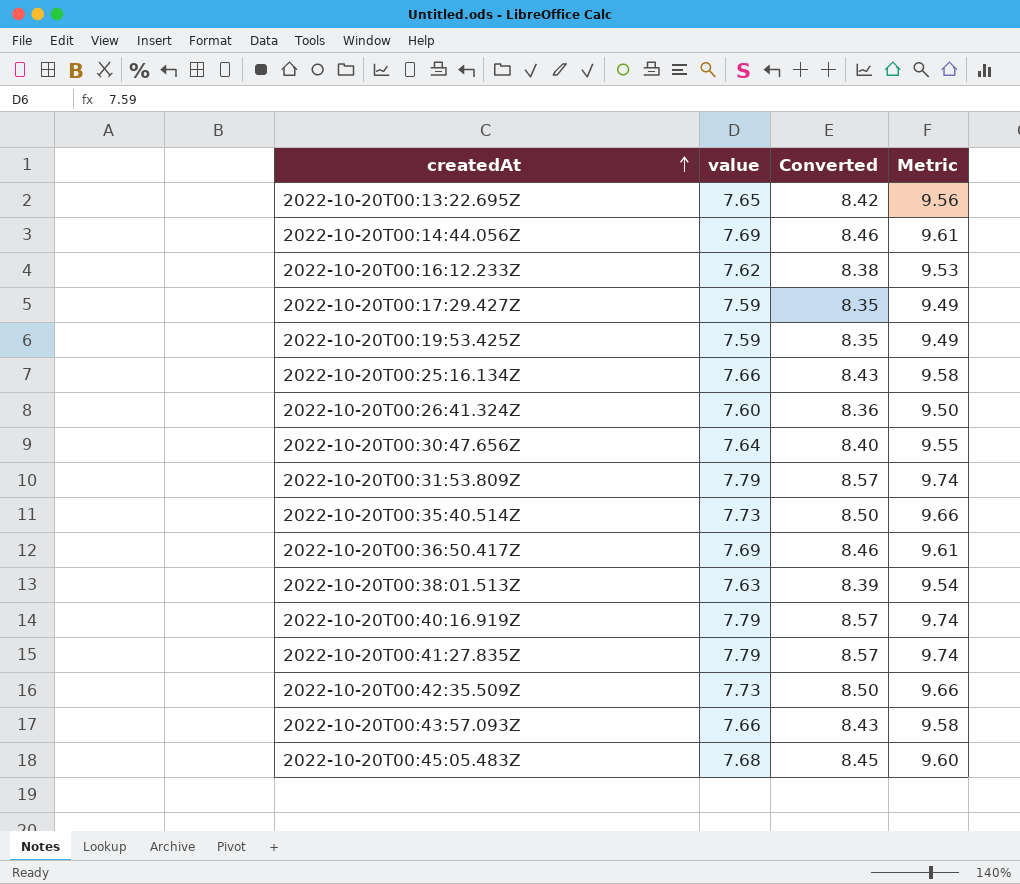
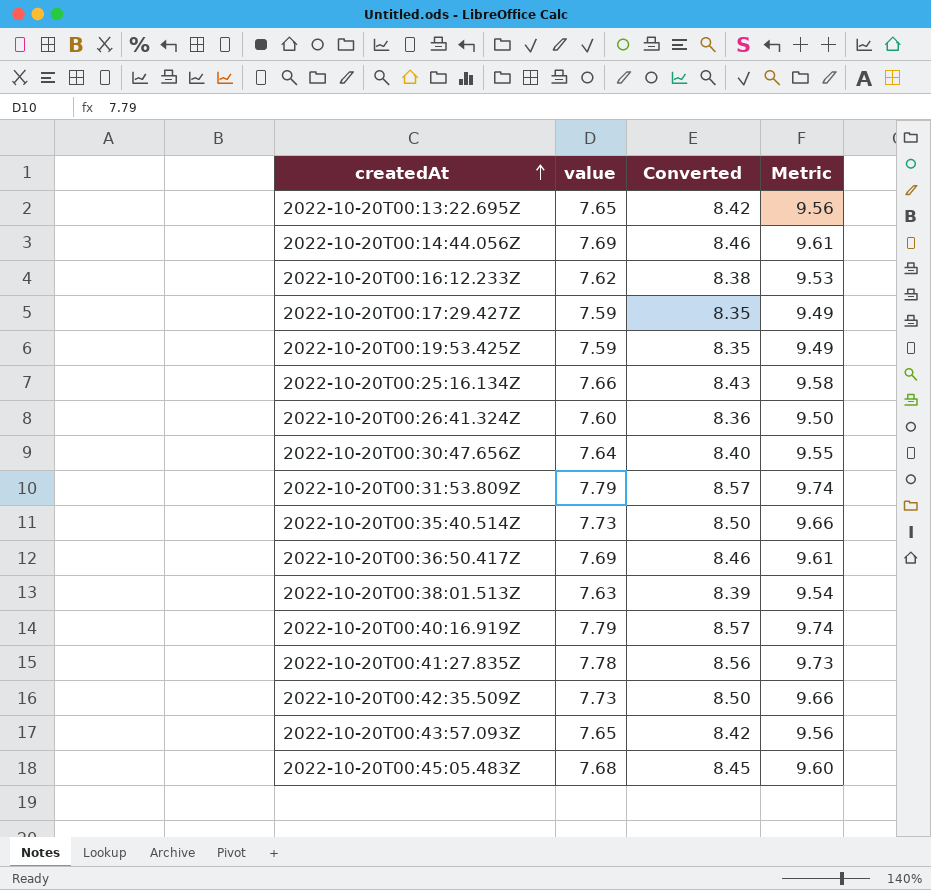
2022-10-20T00:41:27.835Z | value: 7.79 -> 7.78
2022-10-20T00:41:27.835Z | Converted: 8.57 -> 8.56
2022-10-20T00:41:27.835Z | Metric: 9.74 -> 9.73
2022-10-20T00:43:57.093Z | value: 7.66 -> 7.65
2022-10-20T00:43:57.093Z | Converted: 8.43 -> 8.42
2022-10-20T00:43:57.093Z | Metric: 9.58 -> 9.56

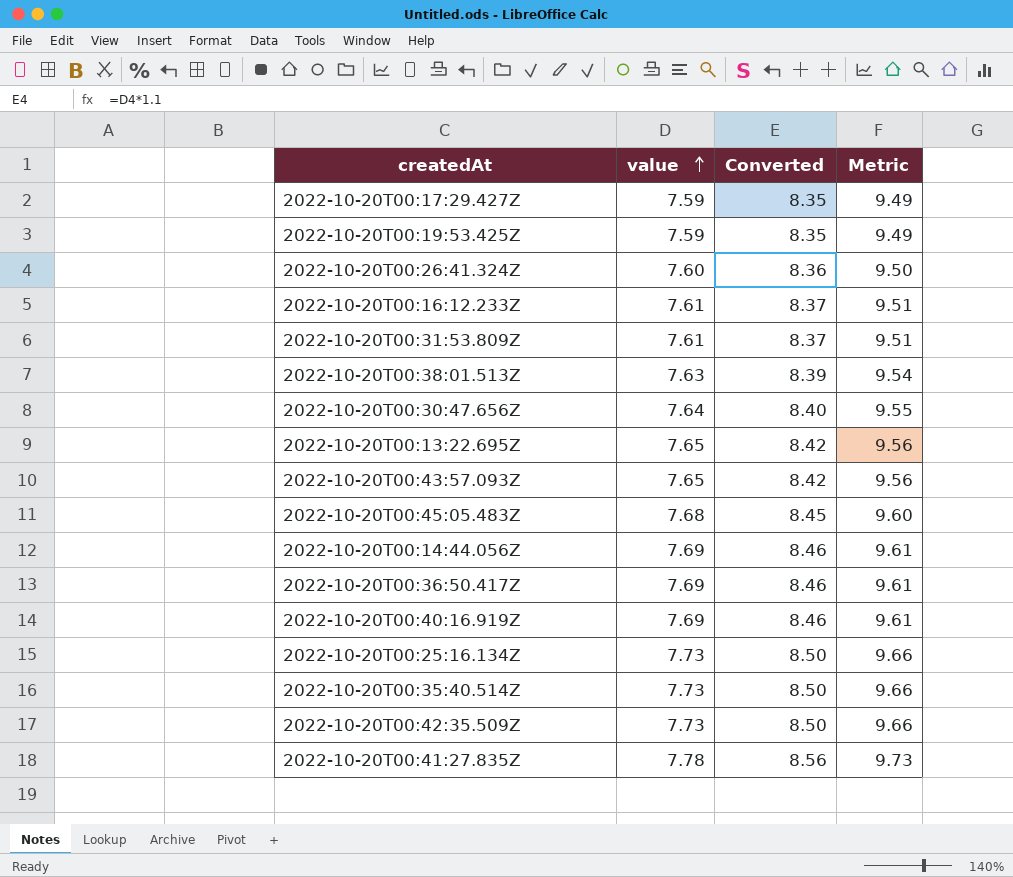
row order: createdAt ascending -> value ascending
2022-10-20T00:16:12.233Z | value: 7.62 -> 7.61
2022-10-20T00:16:12.233Z | Converted: 8.38 -> 8.37
2022-10-20T00:16:12.233Z | Metric: 9.53 -> 9.51
2022-10-20T00:31:53.809Z | value: 7.79 -> 7.61
2022-10-20T00:31:53.809Z | Converted: 8.57 -> 8.37
2022-10-20T00:31:53.809Z | Metric: 9.74 -> 9.51
2022-10-20T00:40:16.919Z | value: 7.79 -> 7.69
2022-10-20T00:40:16.919Z | Converted: 8.57 -> 8.46
2022-10-20T00:40:16.919Z | Metric: 9.74 -> 9.61
2022-10-20T00:25:16.134Z | value: 7.66 -> 7.73
2022-10-20T00:25:16.134Z | Converted: 8.43 -> 8.50
2022-10-20T00:25:16.134Z | Metric: 9.58 -> 9.66

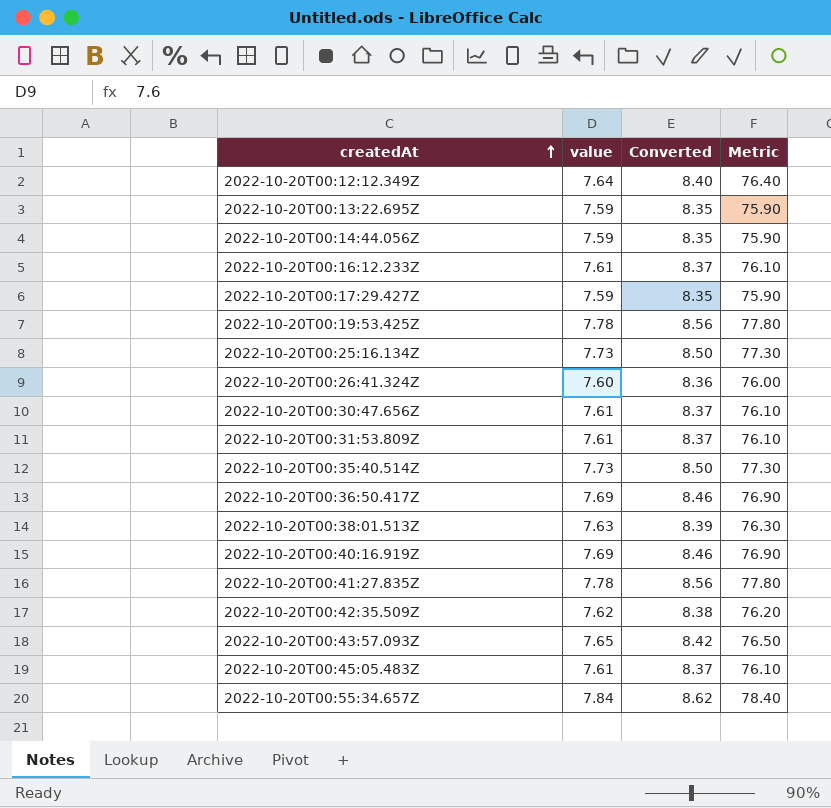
row order: value ascending -> createdAt ascending
column Metric | formula: [value] * 1.25 -> [value] * 10
row 2022-10-20T00:12:12.349Z: none -> 7.64 | 8.40 | 76.40
2022-10-20T00:13:22.695Z | value: 7.65 -> 7.59
2022-10-20T00:13:22.695Z | Converted: 8.42 -> 8.35
2022-10-20T00:14:44.056Z | value: 7.69 -> 7.59
2022-10-20T00:14:44.056Z | Converted: 8.46 -> 8.35
2022-10-20T00:19:53.425Z | value: 7.59 -> 7.78
2022-10-20T00:19:53.425Z | Converted: 8.35 -> 8.56
2022-10-20T00:30:47.656Z | value: 7.64 -> 7.61
2022-10-20T00:30:47.656Z | Converted: 8.40 -> 8.37
2022-10-20T00:42:35.509Z | value: 7.73 -> 7.62
2022-10-20T00:42:35.509Z | Converted: 8.50 -> 8.38
2022-10-20T00:45:05.483Z | value: 7.68 -> 7.61
2022-10-20T00:45:05.483Z | Converted: 8.45 -> 8.37
row 2022-10-20T00:55:34.657Z: none -> 7.84 | 8.62 | 78.40

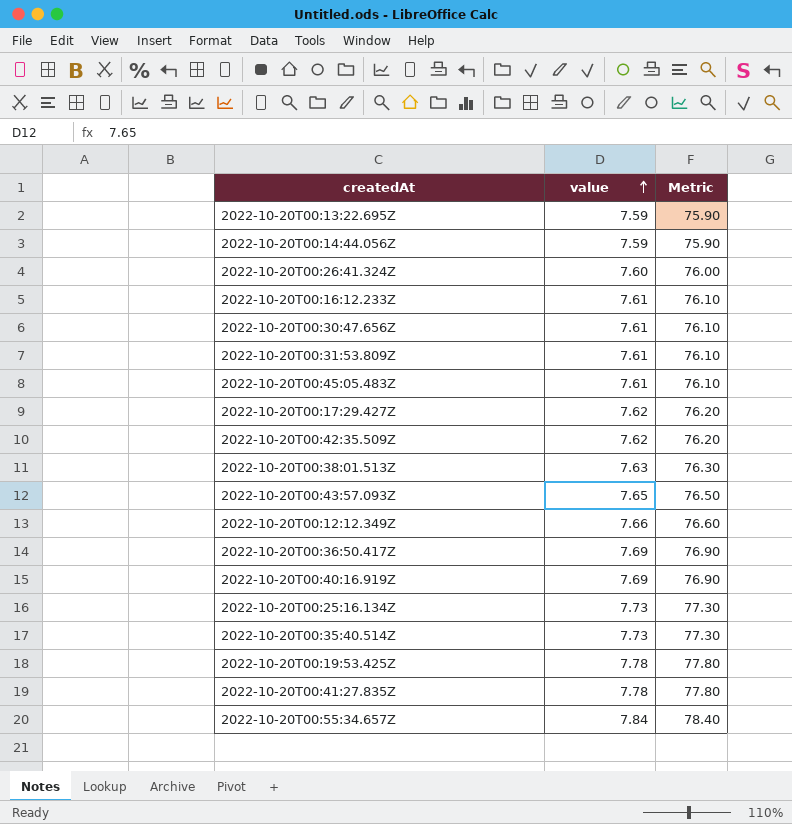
row order: createdAt ascending -> value ascending
column Converted | formula: [value] * 1.1 -> none
2022-10-20T00:17:29.427Z | value: 7.59 -> 7.62
2022-10-20T00:17:29.427Z | Metric: 75.90 -> 76.20
2022-10-20T00:12:12.349Z | value: 7.64 -> 7.66
2022-10-20T00:12:12.349Z | Metric: 76.40 -> 76.60

